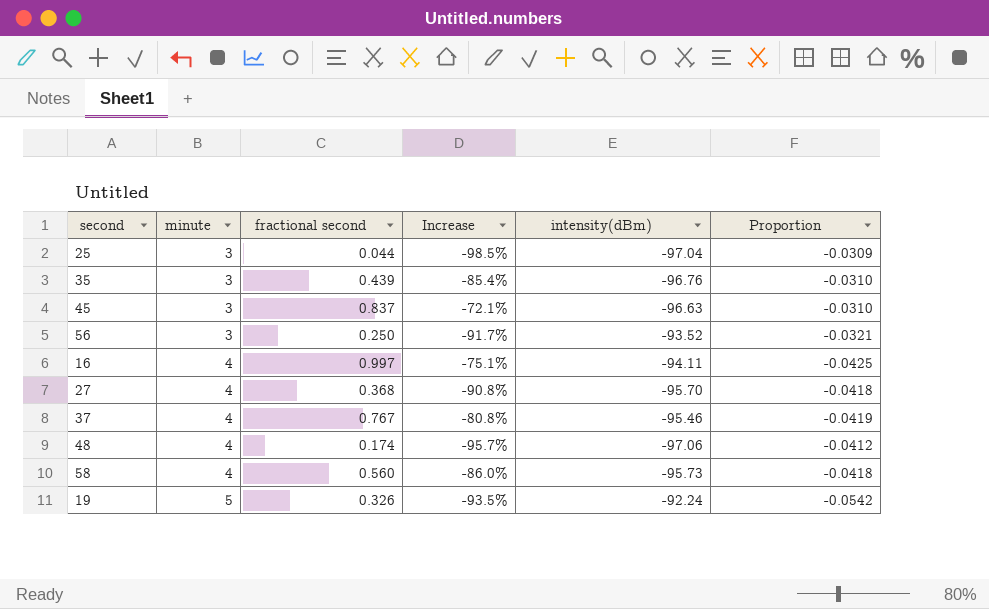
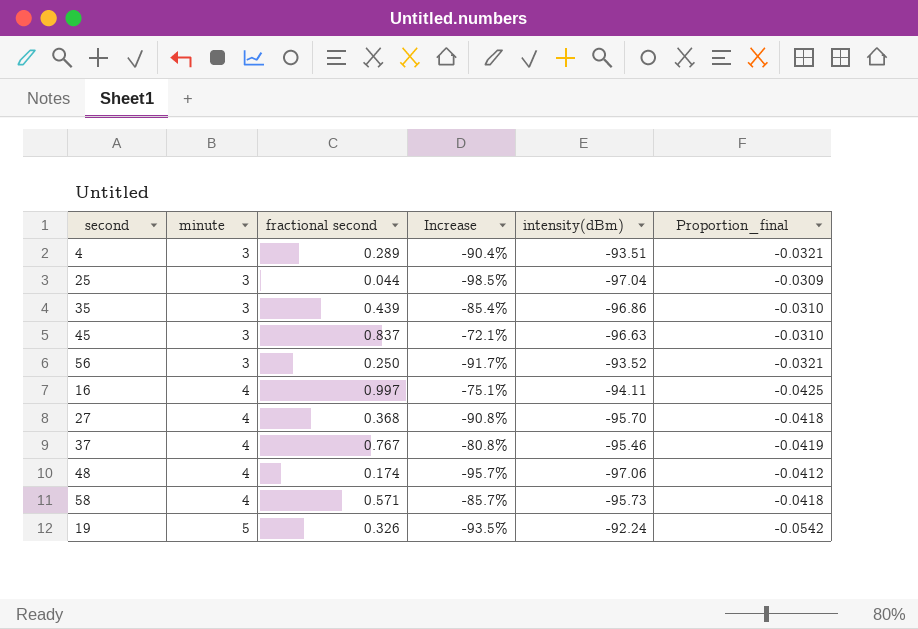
column name: Proportion -> Proportion_final
row 4: none -> 3 | 0.289 | -90.4% | -93.51 | -0.0321
35 | intensity(dBm): -96.76 -> -96.86
58 | fractional second: 0.560 -> 0.571
58 | Increase: -86.0% -> -85.7%

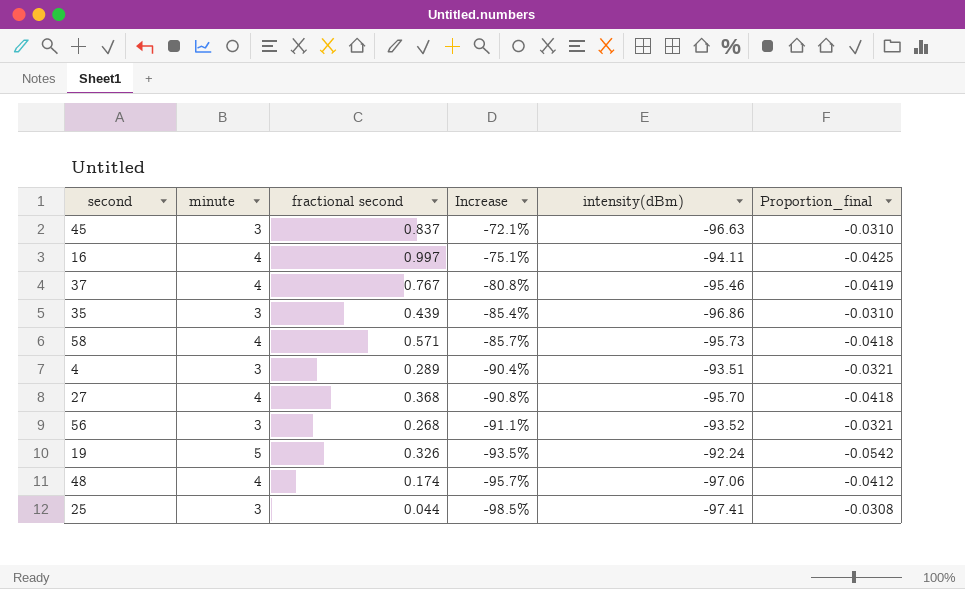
row order: minute ascending -> Increase descending
56 | fractional second: 0.250 -> 0.268
56 | Increase: -91.7% -> -91.1%
25 | intensity(dBm): -97.04 -> -97.41
25 | Proportion_final: -0.0309 -> -0.0308

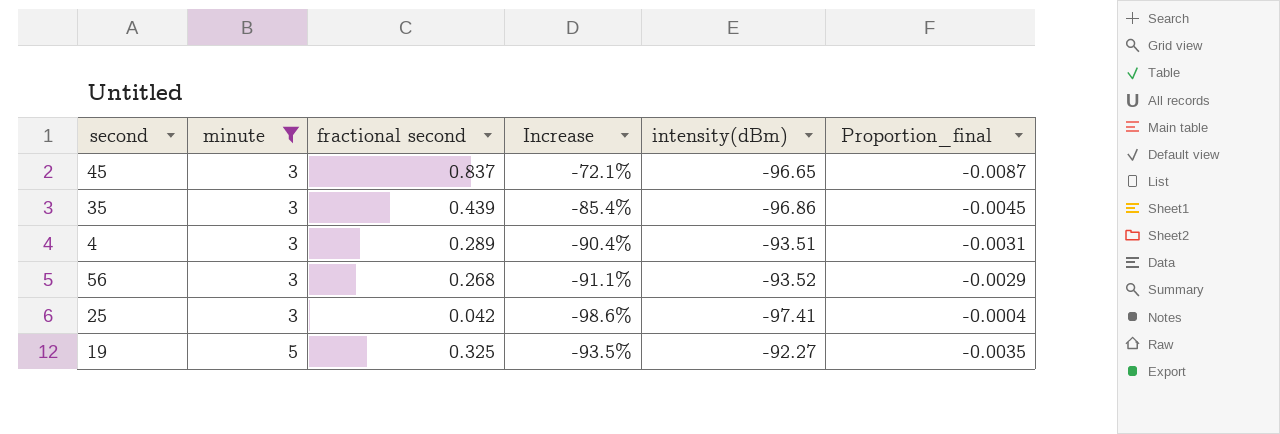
filter: none -> minute != 4
row order: Increase descending -> minute ascending
column Proportion_final | formula: [minute] / [intensity(dBm)] -> [fractional second] / [intensity(dBm)]
45 | intensity(dBm): -96.63 -> -96.65
25 | fractional second: 0.044 -> 0.042
25 | Increase: -98.5% -> -98.6%
19 | fractional second: 0.326 -> 0.325
19 | intensity(dBm): -92.24 -> -92.27

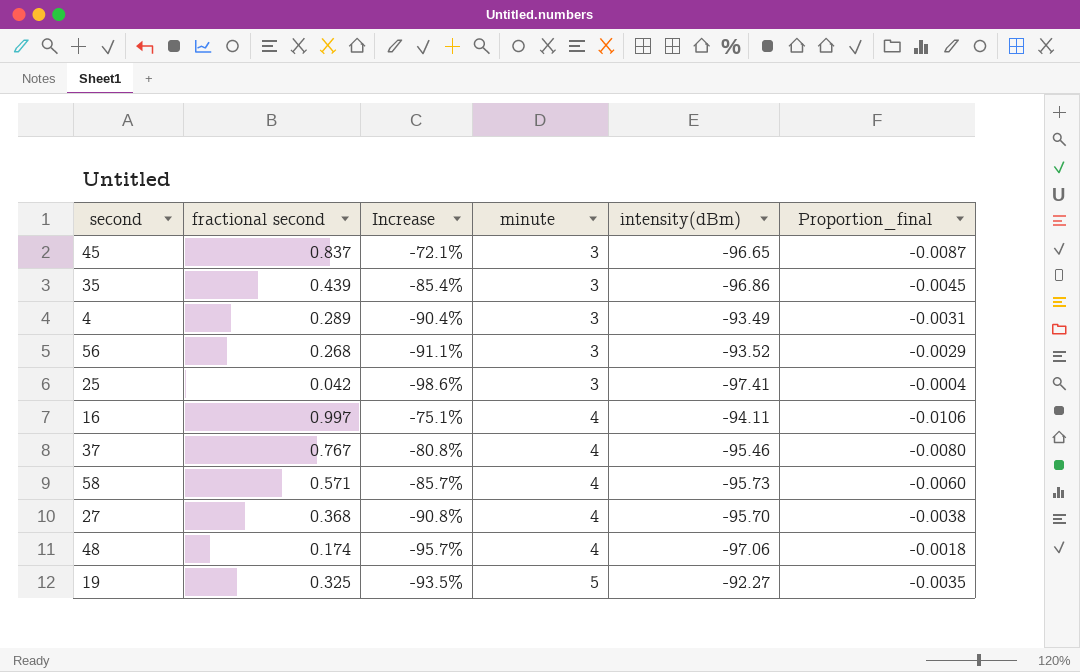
filter: minute != 4 -> none
column minute | position: 2 -> 4
4 | intensity(dBm): -93.51 -> -93.49

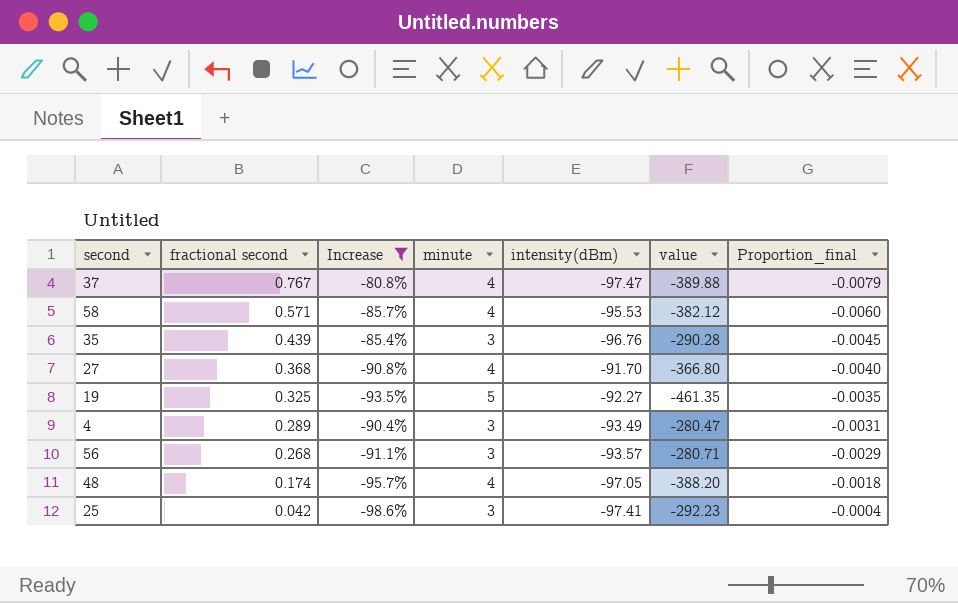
filter: none -> Increase <= -80.8%
row order: minute ascending -> fractional second descending
column value | formula: none -> [minute] * [intensity(dBm)]
37 | intensity(dBm): -95.46 -> -97.47
37 | Proportion_final: -0.0080 -> -0.0079
58 | intensity(dBm): -95.73 -> -95.53
35 | intensity(dBm): -96.86 -> -96.76
27 | intensity(dBm): -95.70 -> -91.70
27 | Proportion_final: -0.0038 -> -0.0040
56 | intensity(dBm): -93.52 -> -93.57
48 | intensity(dBm): -97.06 -> -97.05

